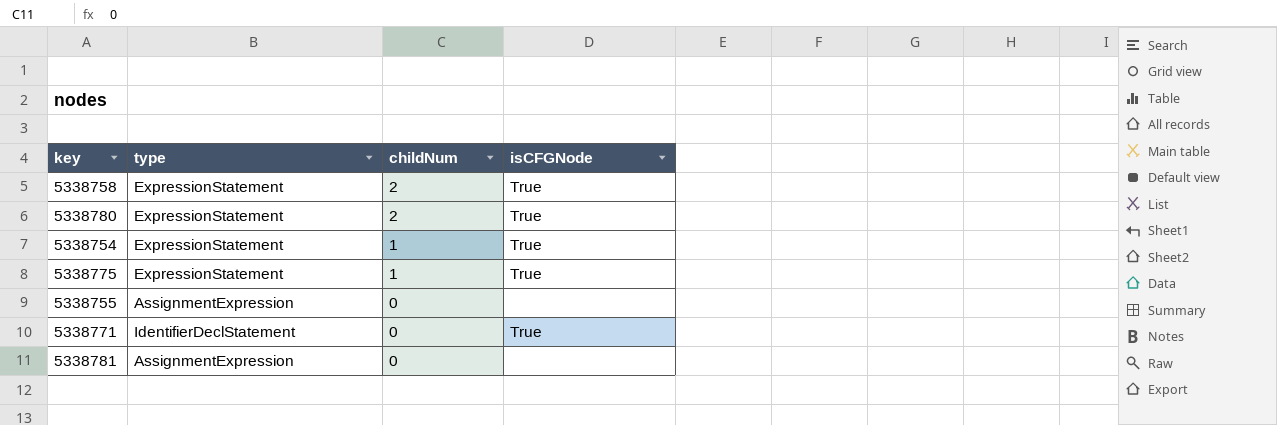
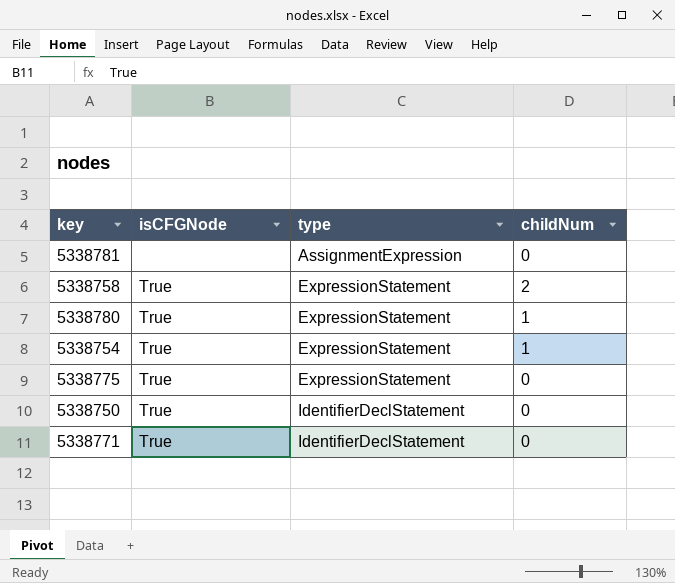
row order: childNum descending -> type ascending
column isCFGNode | position: 4 -> 2
row 5338755: AssignmentExpression | 0 | none -> none
5338780 | childNum: 2 -> 1
5338775 | childNum: 1 -> 0
row 5338750: none -> True | IdentifierDeclStatement | 0

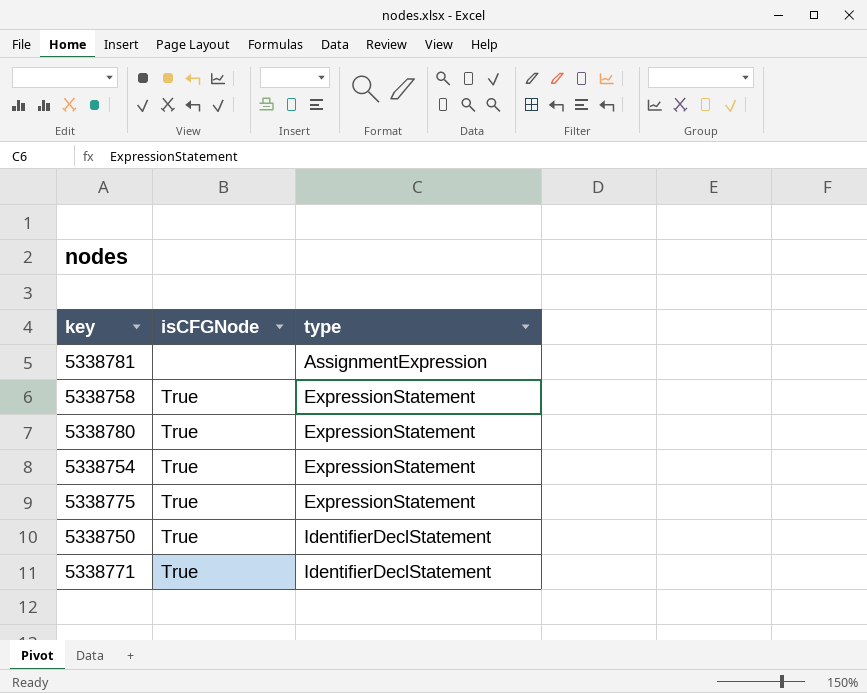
column childNum | position: 4 -> none

